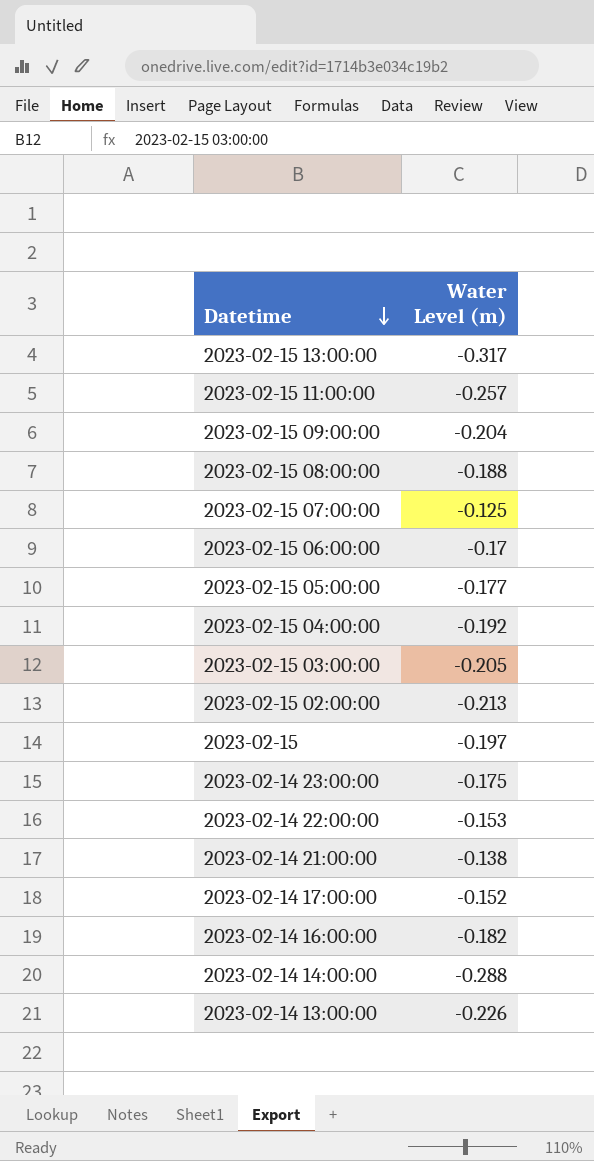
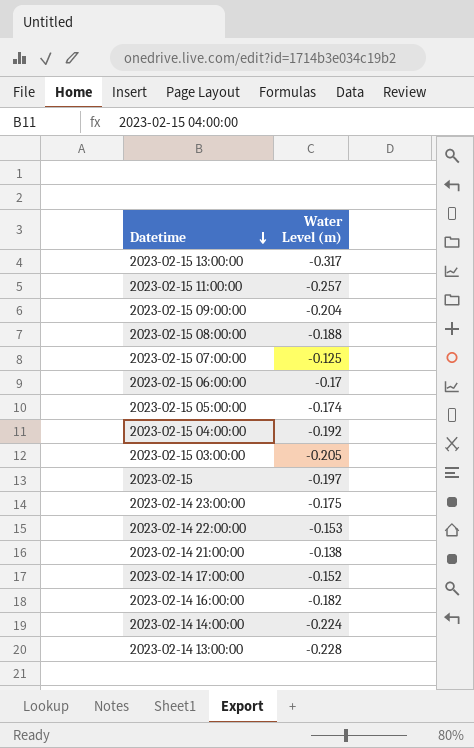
row 2023-02-15 02:00:00: -0.213 -> none
2023-02-15 05:00:00 | Water Level (m): -0.177 -> -0.174
2023-02-14 14:00:00 | Water Level (m): -0.288 -> -0.224
2023-02-14 13:00:00 | Water Level (m): -0.226 -> -0.228

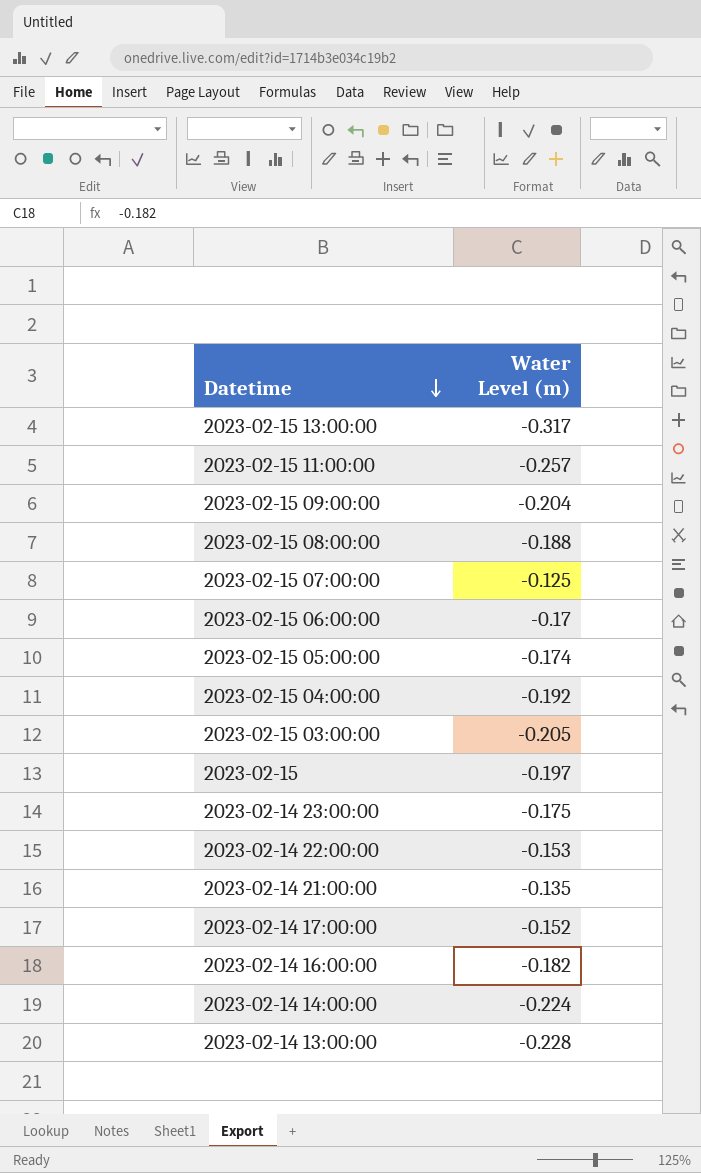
2023-02-14 21:00:00 | Water Level (m): -0.138 -> -0.135

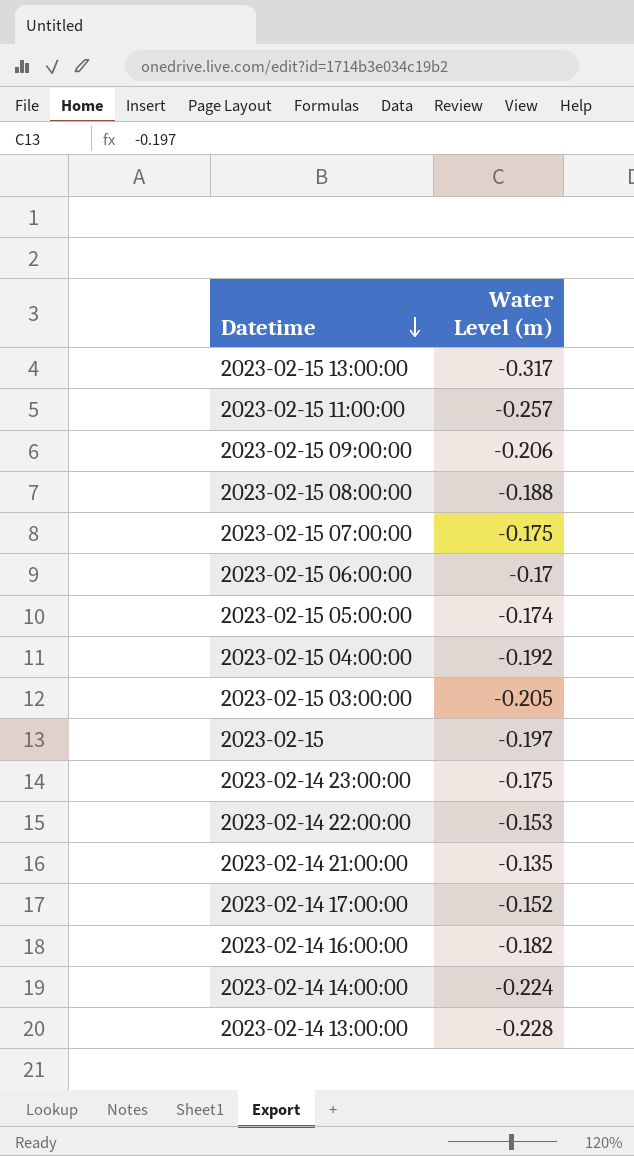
2023-02-15 09:00:00 | Water Level (m): -0.204 -> -0.206
2023-02-15 07:00:00 | Water Level (m): -0.125 -> -0.175

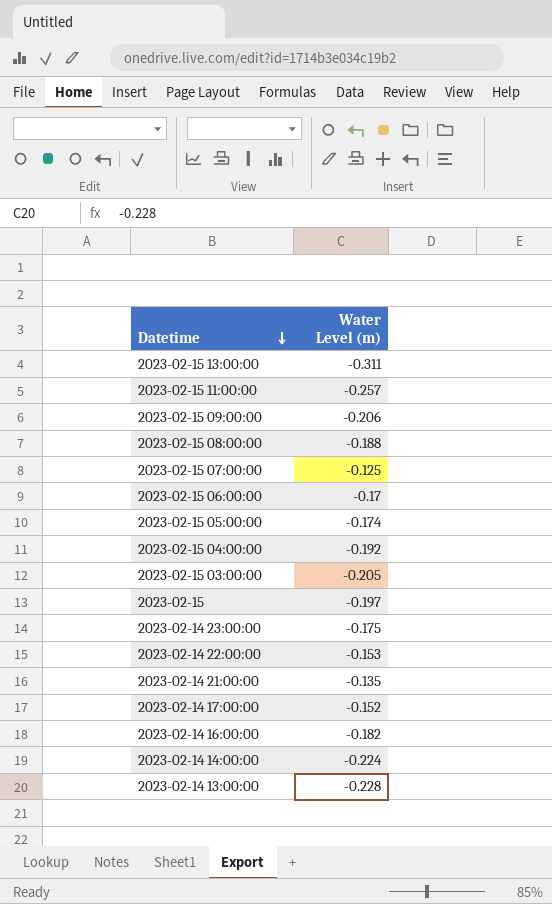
2023-02-15 13:00:00 | Water Level (m): -0.317 -> -0.311
2023-02-15 07:00:00 | Water Level (m): -0.175 -> -0.125

